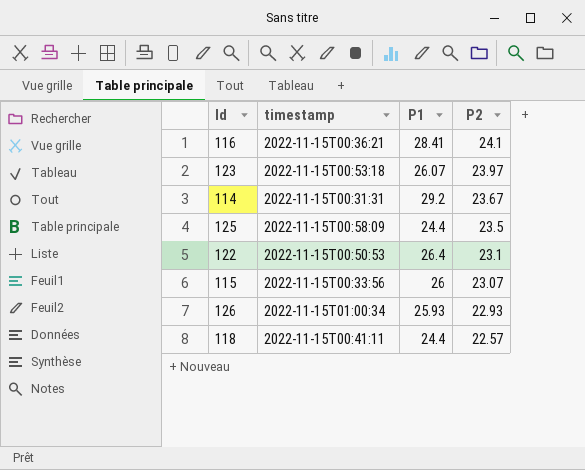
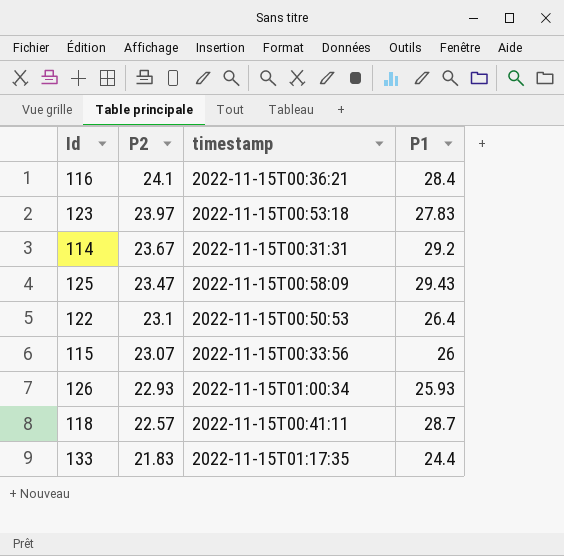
column P2 | position: 4 -> 2
116 | P1: 28.41 -> 28.4
123 | P1: 26.07 -> 27.83
125 | P2: 23.5 -> 23.47
125 | P1: 24.4 -> 29.43
118 | P1: 24.4 -> 28.7
row 133: none -> 21.83 | 2022-11-15T01:17:35 | 24.4

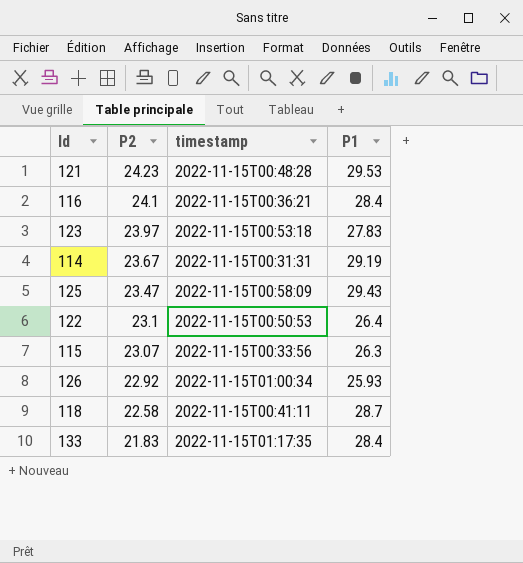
row 121: none -> 24.23 | 2022-11-15T00:48:28 | 29.53
114 | P1: 29.2 -> 29.19
115 | P1: 26 -> 26.3
126 | P2: 22.93 -> 22.92
118 | P2: 22.57 -> 22.58
133 | P1: 24.4 -> 28.4

